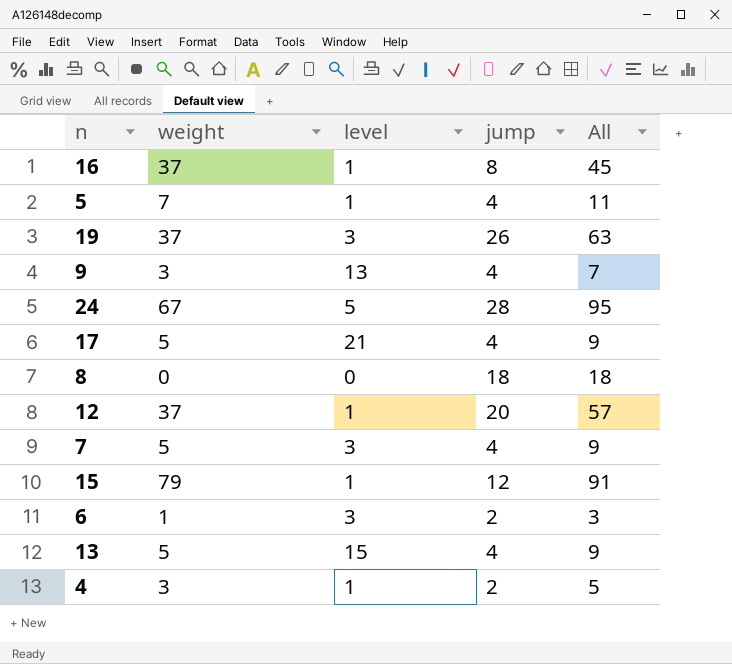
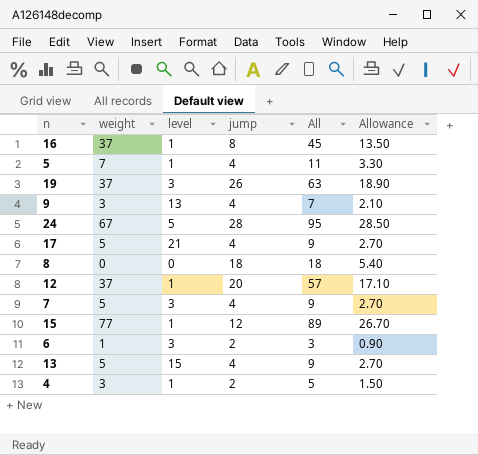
column Allowance | formula: none -> [All] * 0.3
15 | weight: 79 -> 77
15 | All: 91 -> 89

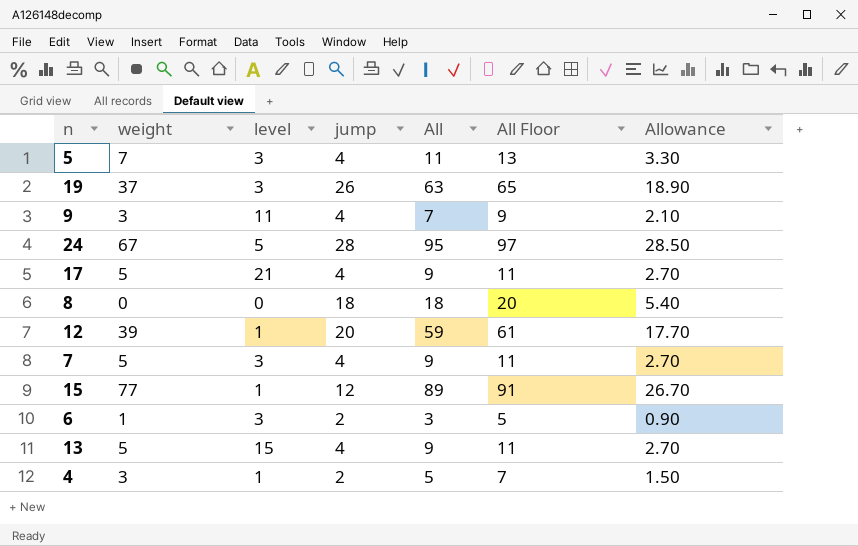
column All Floor | formula: none -> [All] + 2
row 16: 37 | 1 | 8 | 45 | 13.50 -> none
5 | level: 1 -> 3
9 | level: 13 -> 11
12 | weight: 37 -> 39
12 | All: 57 -> 59
12 | Allowance: 17.10 -> 17.70

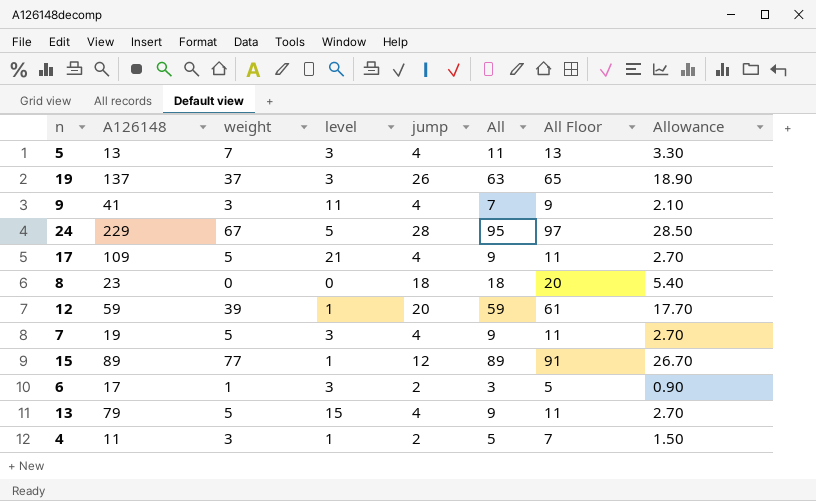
column A126148 | position: none -> 2

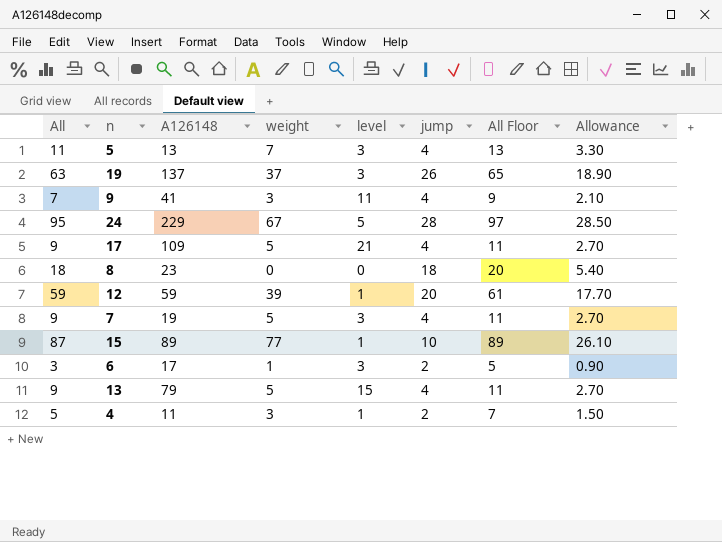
column All | position: 6 -> 1
15 | All: 89 -> 87
15 | jump: 12 -> 10
15 | All Floor: 91 -> 89
15 | Allowance: 26.70 -> 26.10

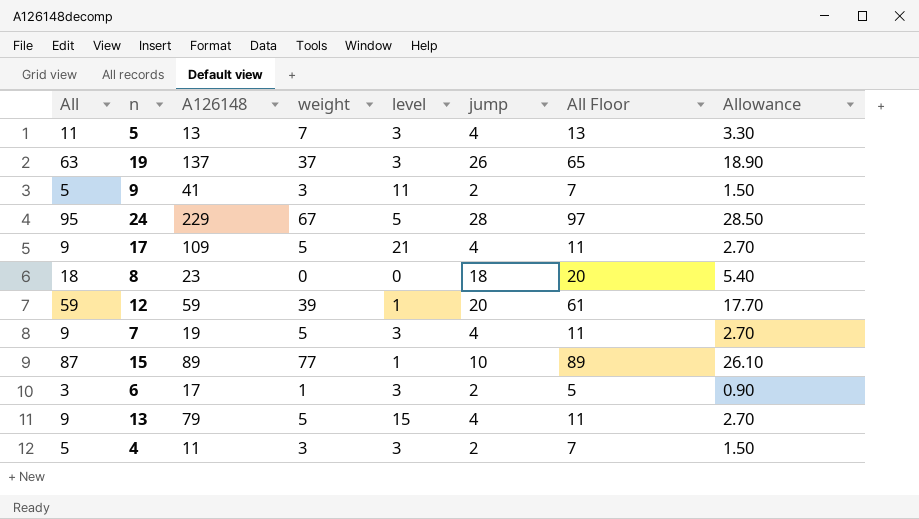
9 | All: 7 -> 5
9 | jump: 4 -> 2
9 | All Floor: 9 -> 7
9 | Allowance: 2.10 -> 1.50
4 | level: 1 -> 3

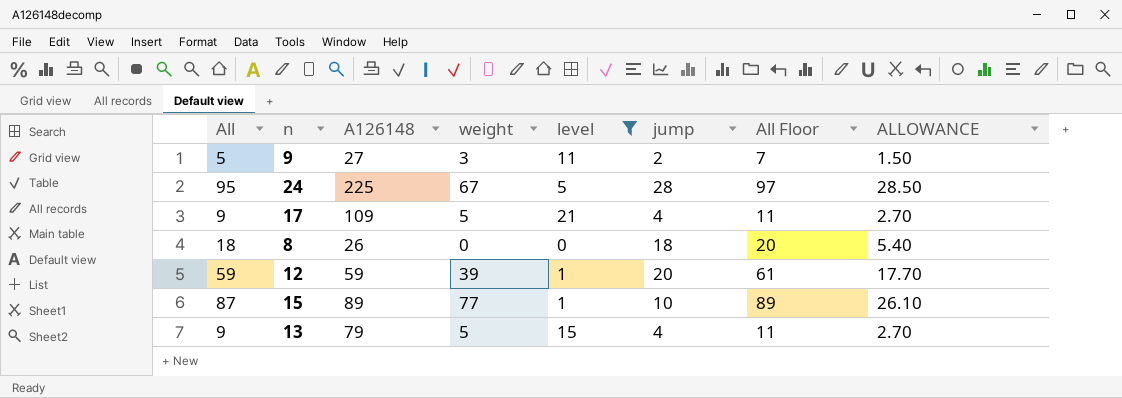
filter: none -> level != 3
column name: Allowance -> ALLOWANCE
9 | A126148: 41 -> 27
24 | A126148: 229 -> 225
8 | A126148: 23 -> 26

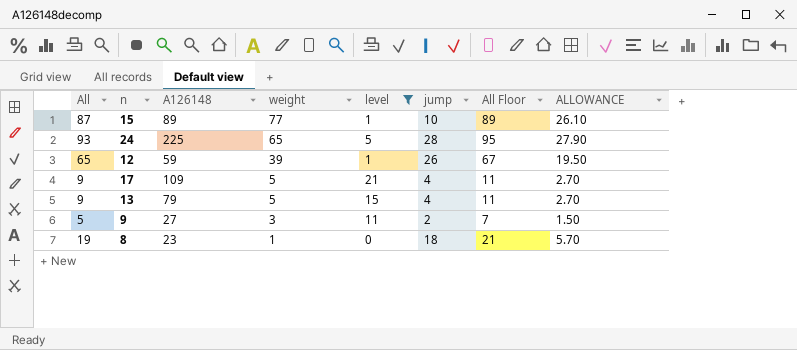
row order: none -> weight descending
24 | All: 95 -> 93
24 | weight: 67 -> 65
24 | All Floor: 97 -> 95
24 | ALLOWANCE: 28.50 -> 27.90
12 | All: 59 -> 65
12 | jump: 20 -> 26
12 | All Floor: 61 -> 67
12 | ALLOWANCE: 17.70 -> 19.50
8 | All: 18 -> 19
8 | A126148: 26 -> 23
8 | weight: 0 -> 1
8 | All Floor: 20 -> 21
8 | ALLOWANCE: 5.40 -> 5.70

